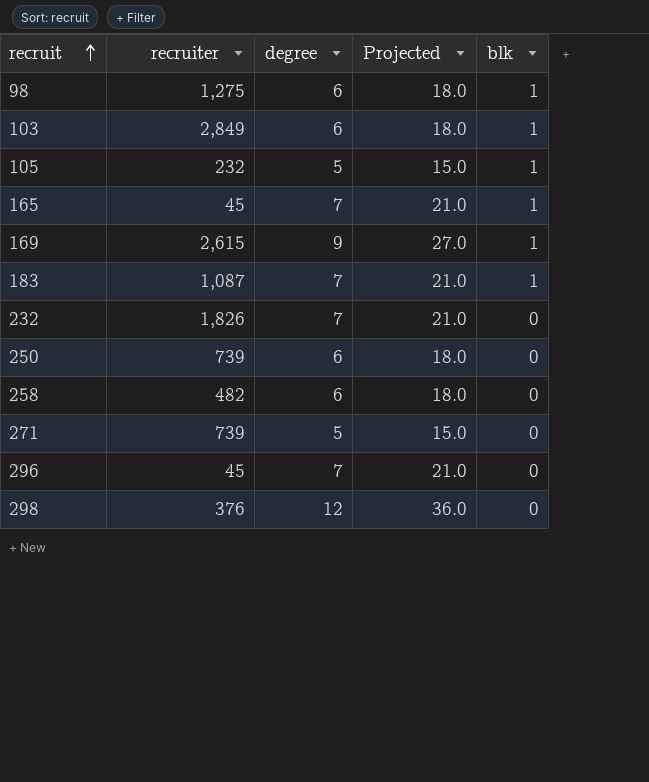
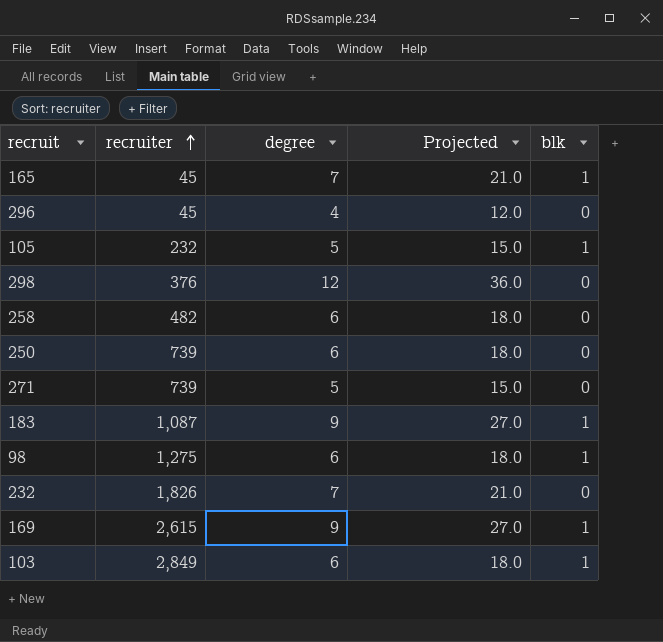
row order: recruit ascending -> recruiter ascending
296 | degree: 7 -> 4
296 | Projected: 21.0 -> 12.0
183 | degree: 7 -> 9
183 | Projected: 21.0 -> 27.0

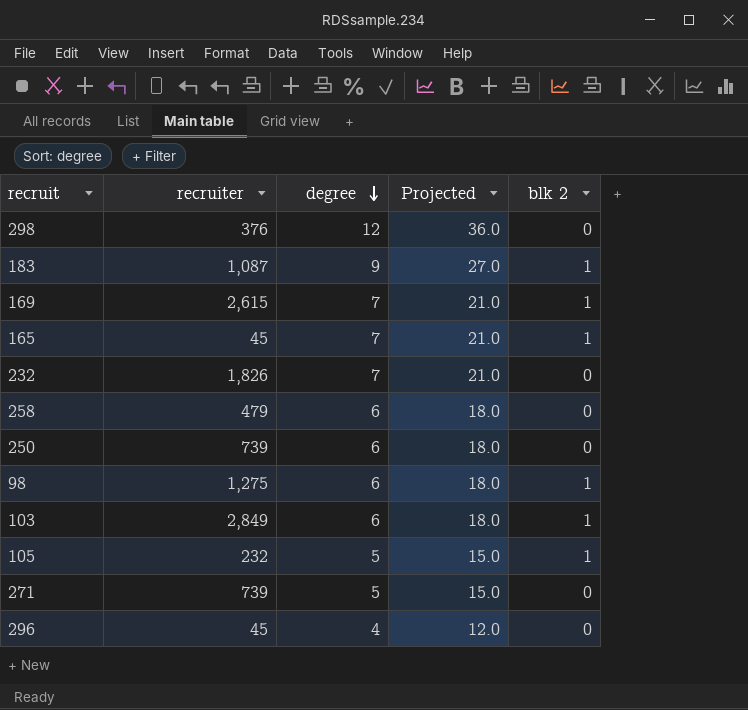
row order: recruiter ascending -> degree descending
column name: blk -> blk 2
169 | degree: 9 -> 7
169 | Projected: 27.0 -> 21.0
258 | recruiter: 482 -> 479

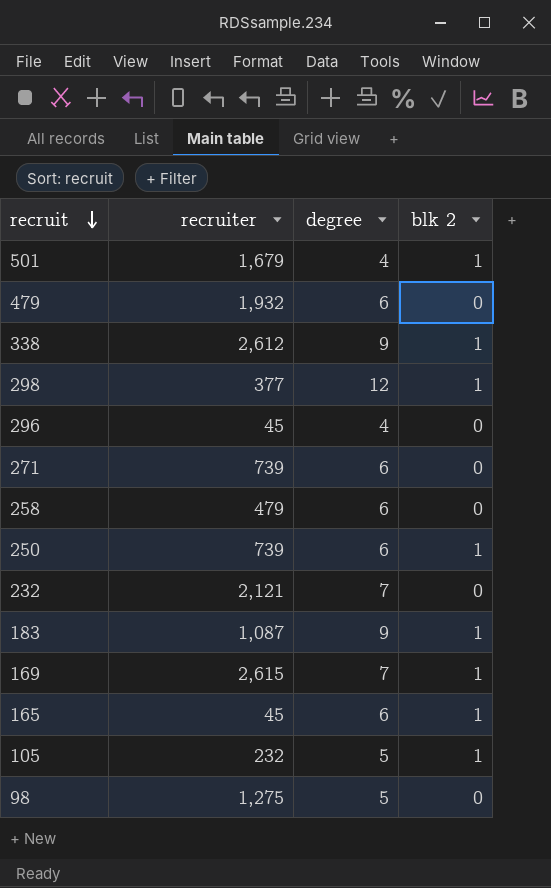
row order: degree descending -> recruit descending
column Projected | formula: [degree] * 3 -> none
row 103: 2,849 | 6 | 18.0 | 1 -> none
row 501: none -> 1,679 | 4 | 1
row 479: none -> 1,932 | 6 | 0
row 338: none -> 2,612 | 9 | 1
298 | recruiter: 376 -> 377
298 | blk 2: 0 -> 1
271 | degree: 5 -> 6
250 | blk 2: 0 -> 1
232 | recruiter: 1,826 -> 2,121
165 | degree: 7 -> 6
98 | degree: 6 -> 5
98 | blk 2: 1 -> 0

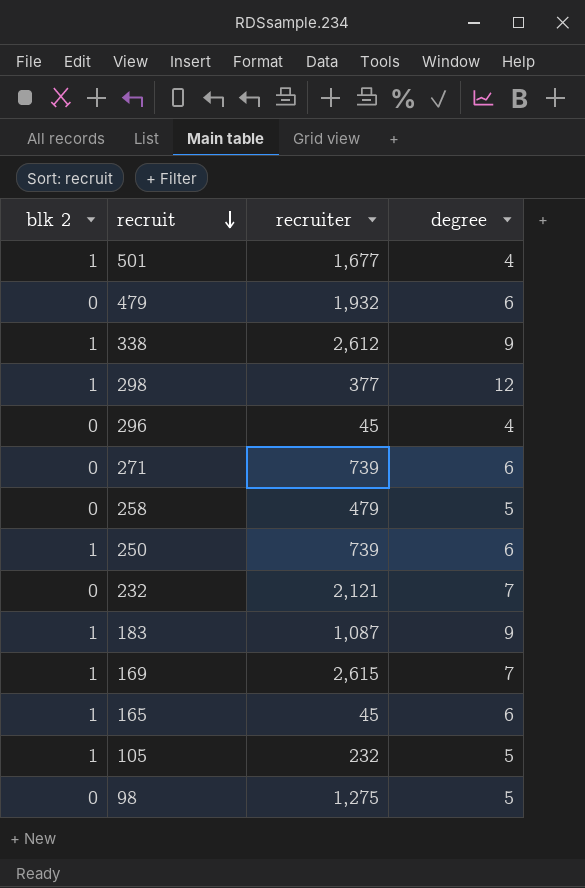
column blk 2 | position: 4 -> 1
501 | recruiter: 1,679 -> 1,677
258 | degree: 6 -> 5

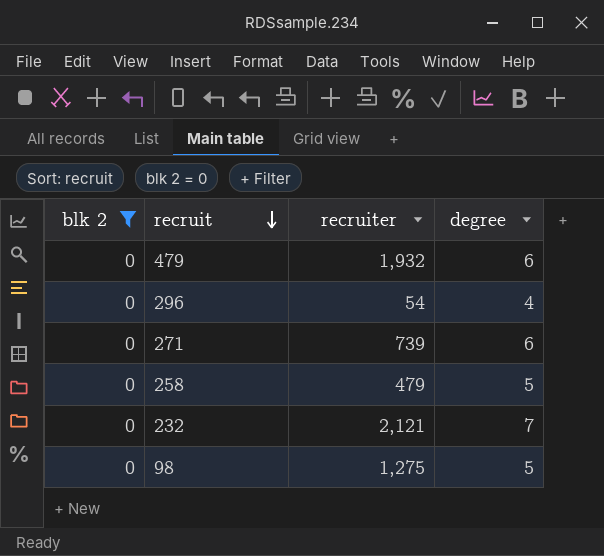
filter: none -> blk 2 = 0
296 | recruiter: 45 -> 54

